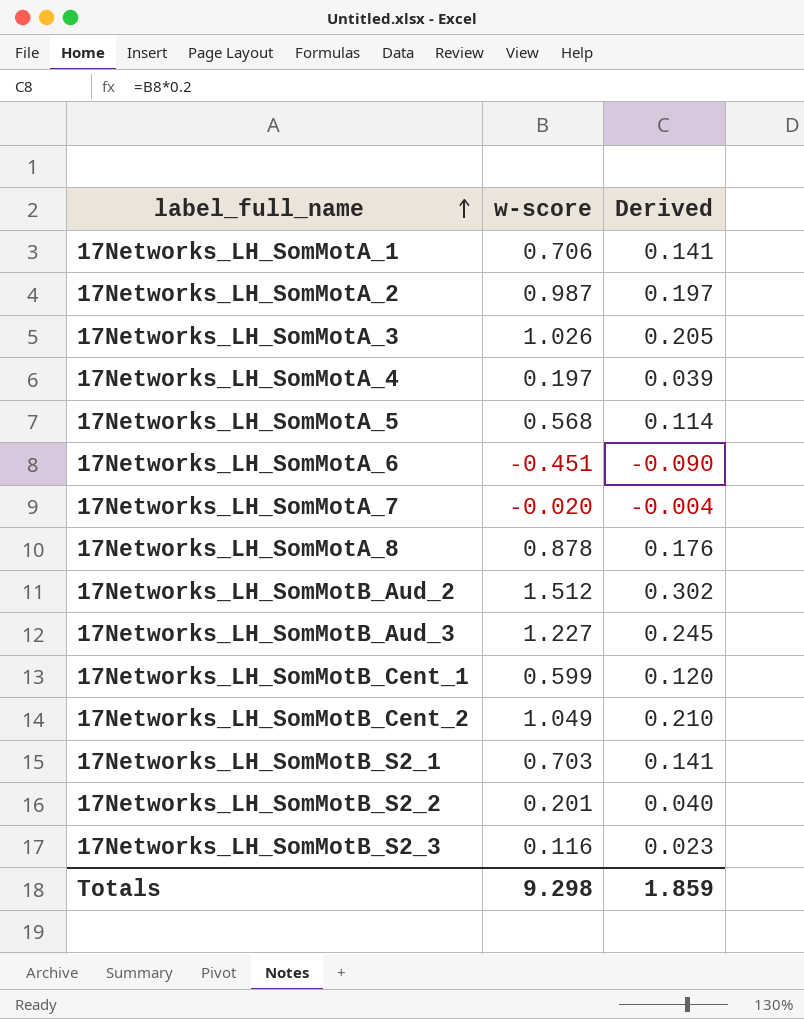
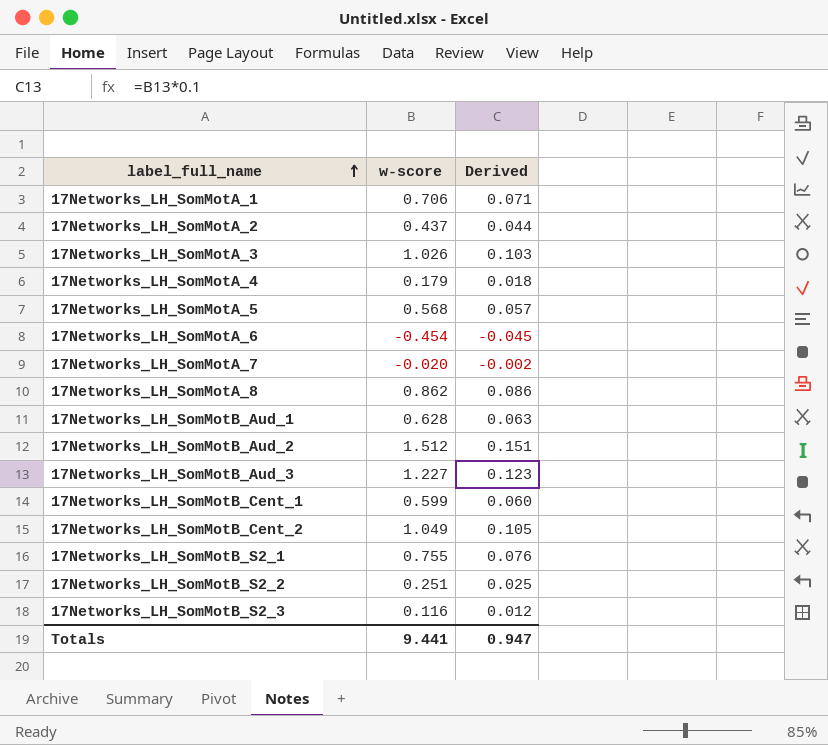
column Derived | formula: [w-score] * 0.2 -> [w-score] * 0.1
17Networks_LH_SomMotA_2 | w-score: 0.987 -> 0.437
17Networks_LH_SomMotA_4 | w-score: 0.197 -> 0.179
17Networks_LH_SomMotA_6 | w-score: -0.451 -> -0.454
17Networks_LH_SomMotA_8 | w-score: 0.878 -> 0.862
row 17Networks_LH_SomMotB_Aud_1: none -> 0.628 | 0.063
17Networks_LH_SomMotB_S2_1 | w-score: 0.703 -> 0.755
17Networks_LH_SomMotB_S2_2 | w-score: 0.201 -> 0.251
Totals | w-score: 9.298 -> 9.441
Totals | Derived: 1.859 -> 0.947

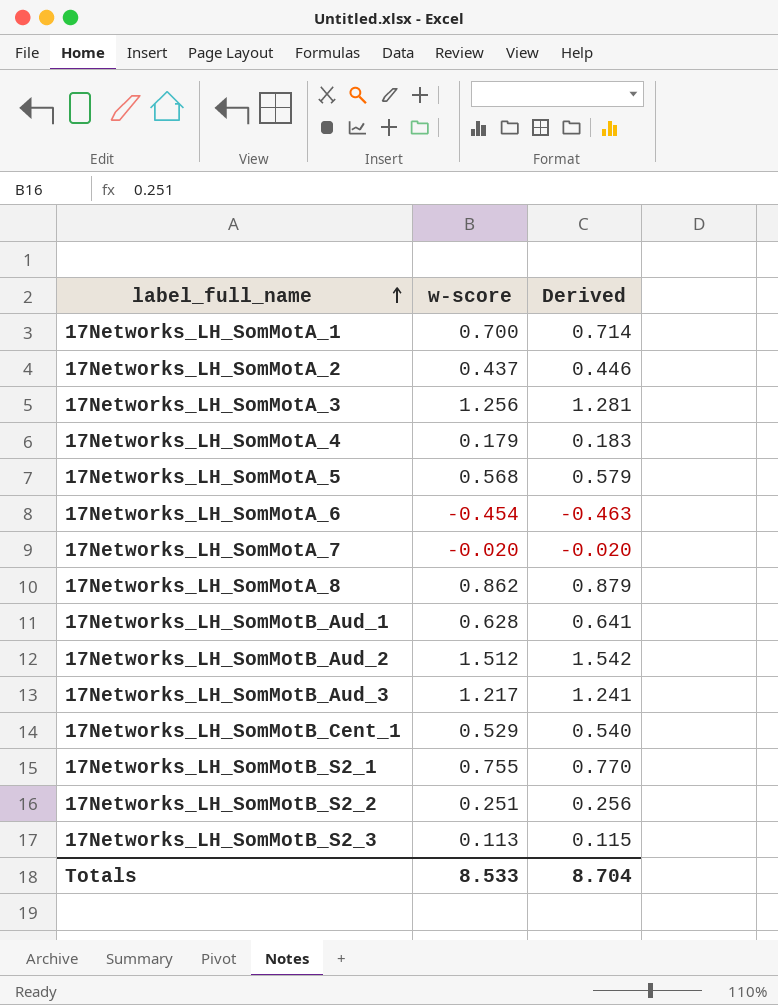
column Derived | formula: [w-score] * 0.1 -> [w-score] * 1.02
row 17Networks_LH_SomMotB_Cent_2: 1.049 | 0.105 -> none
17Networks_LH_SomMotA_1 | w-score: 0.706 -> 0.700
17Networks_LH_SomMotA_3 | w-score: 1.026 -> 1.256
17Networks_LH_SomMotB_Aud_3 | w-score: 1.227 -> 1.217
17Networks_LH_SomMotB_Cent_1 | w-score: 0.599 -> 0.529
17Networks_LH_SomMotB_S2_3 | w-score: 0.116 -> 0.113
Totals | w-score: 9.441 -> 8.533
Totals | Derived: 0.947 -> 8.704

